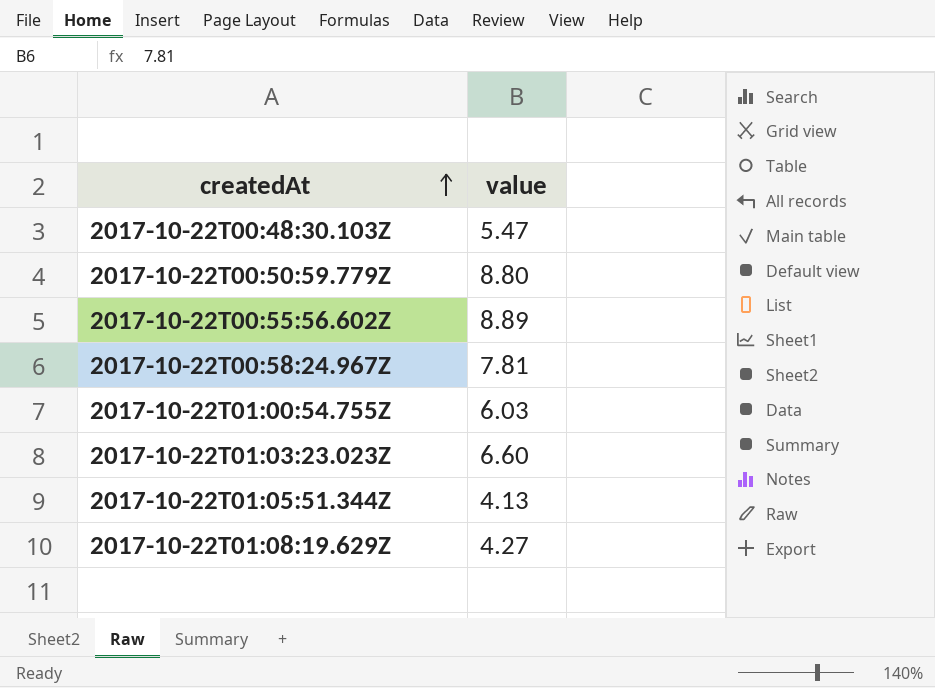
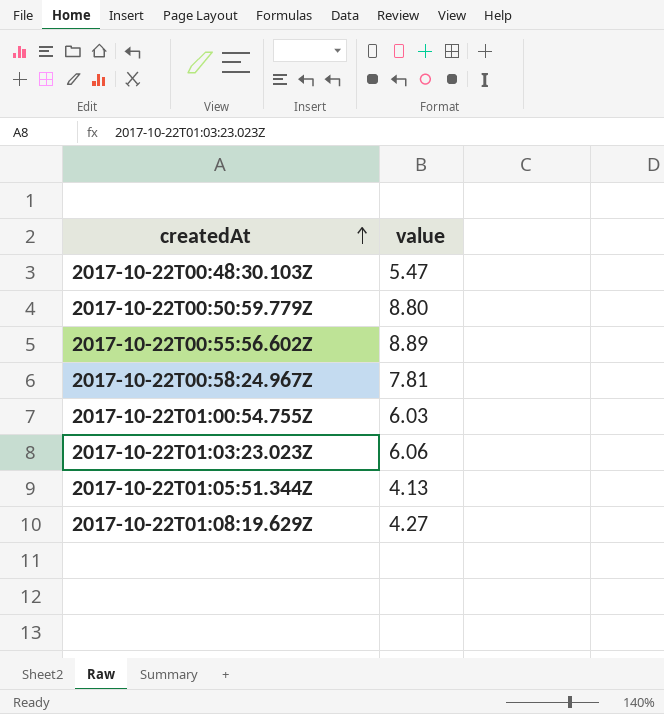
2017-10-22T01:03:23.023Z | value: 6.60 -> 6.06

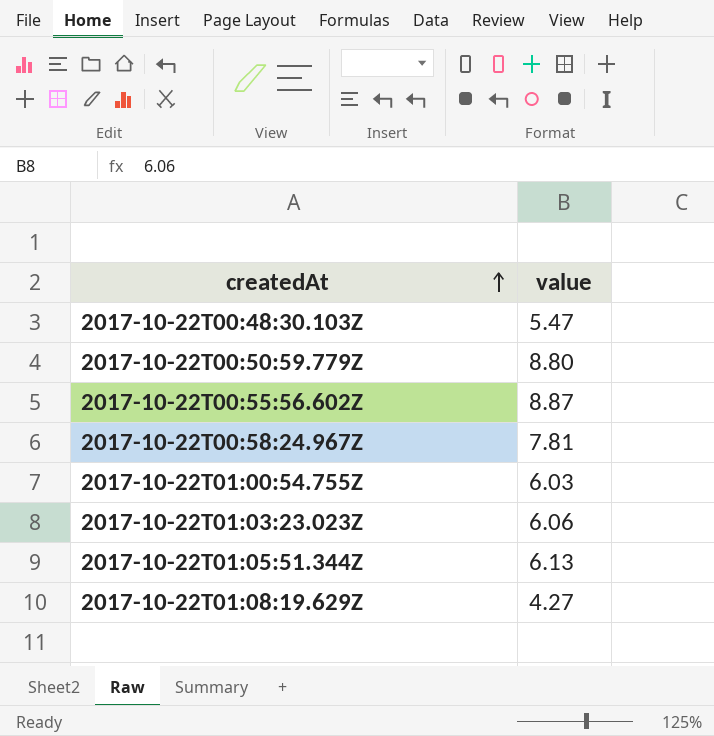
2017-10-22T00:55:56.602Z | value: 8.89 -> 8.87
2017-10-22T01:05:51.344Z | value: 4.13 -> 6.13

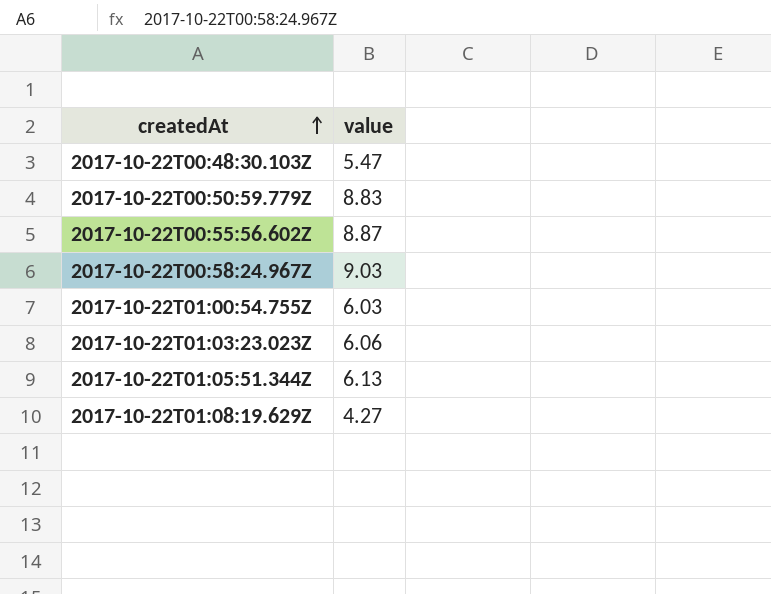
2017-10-22T00:50:59.779Z | value: 8.80 -> 8.83
2017-10-22T00:58:24.967Z | value: 7.81 -> 9.03

